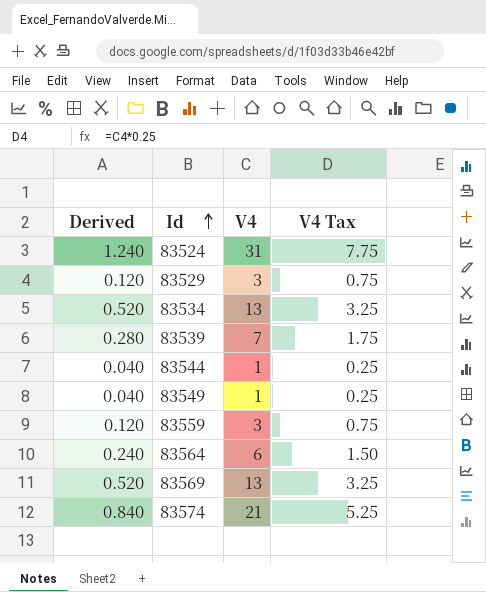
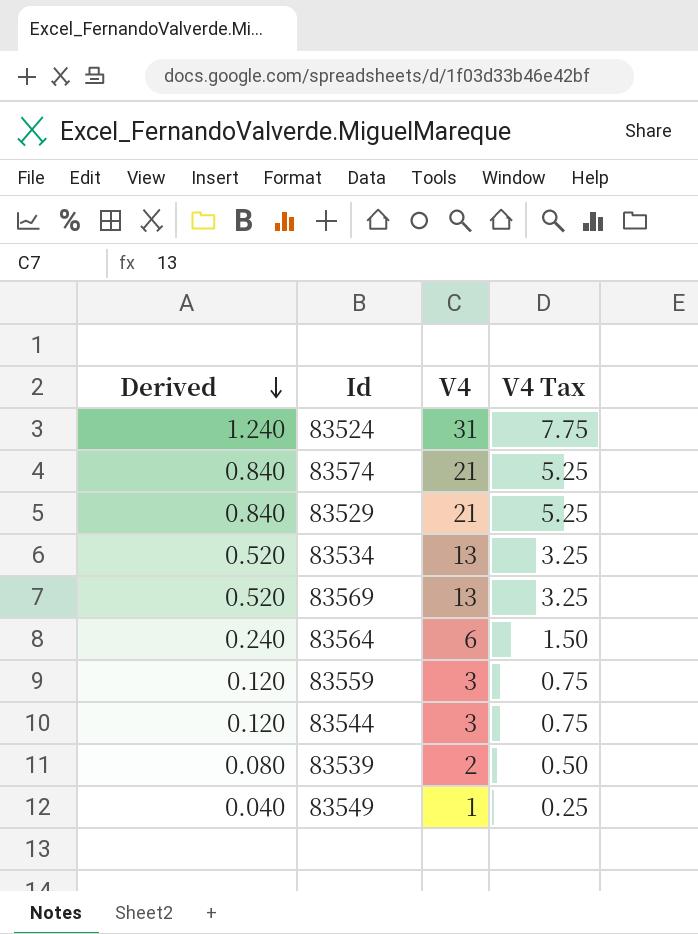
row order: Id ascending -> Derived descending
83529 | Derived: 0.120 -> 0.840
83529 | V4: 3 -> 21
83529 | V4 Tax: 0.75 -> 5.25
83544 | Derived: 0.040 -> 0.120
83544 | V4: 1 -> 3
83544 | V4 Tax: 0.25 -> 0.75
83539 | Derived: 0.280 -> 0.080
83539 | V4: 7 -> 2
83539 | V4 Tax: 1.75 -> 0.50

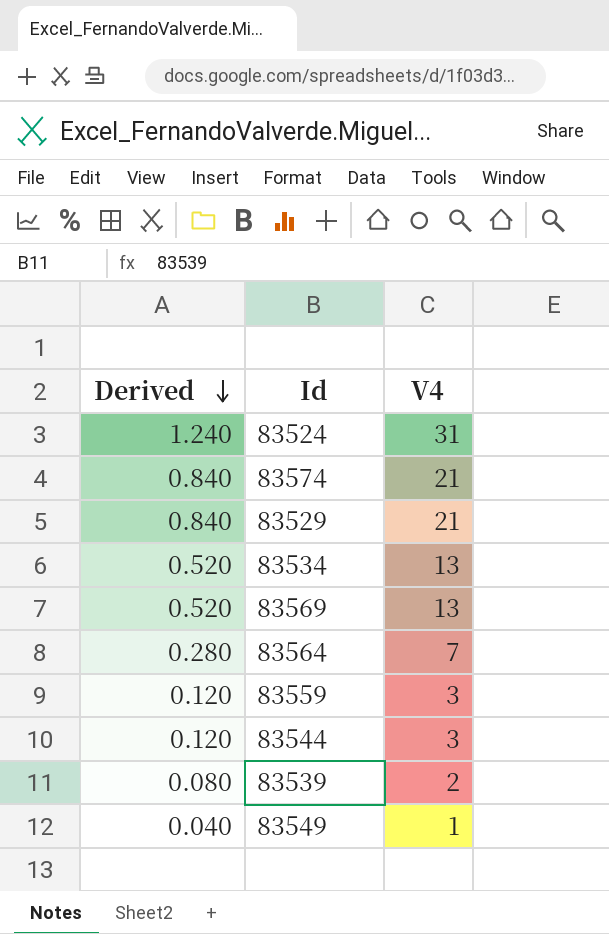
column V4 Tax | formula: [V4] * 0.25 -> none
83564 | Derived: 0.240 -> 0.280
83564 | V4: 6 -> 7

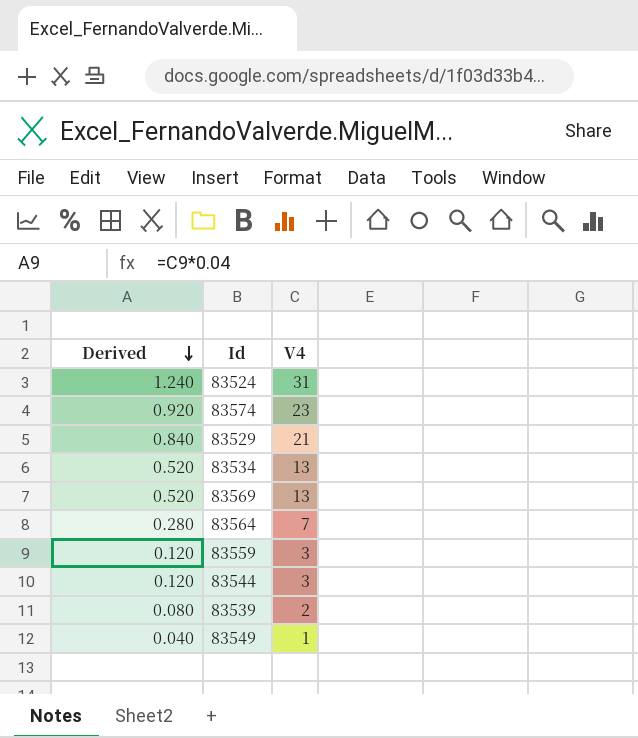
83574 | Derived: 0.840 -> 0.920
83574 | V4: 21 -> 23

